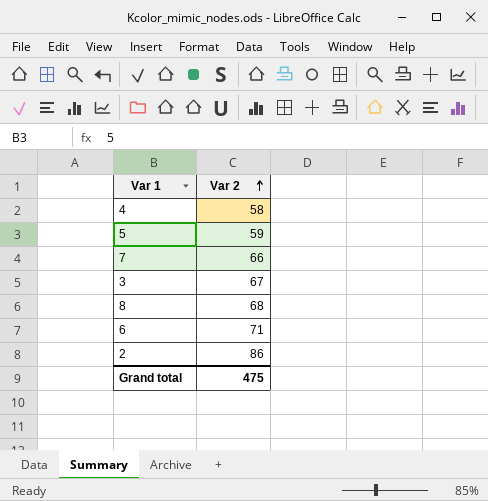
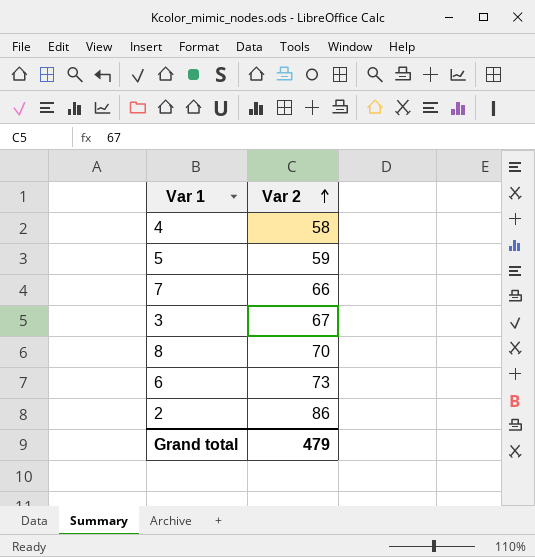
8 | Var 2: 68 -> 70
6 | Var 2: 71 -> 73
Grand total | Var 2: 475 -> 479

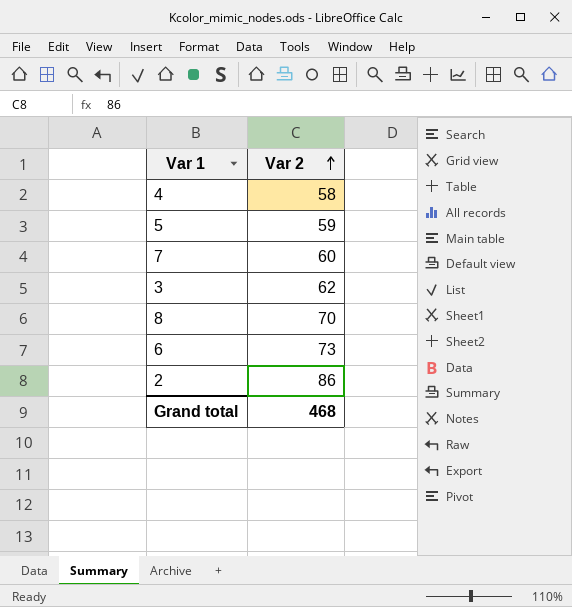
7 | Var 2: 66 -> 60
3 | Var 2: 67 -> 62
Grand total | Var 2: 479 -> 468

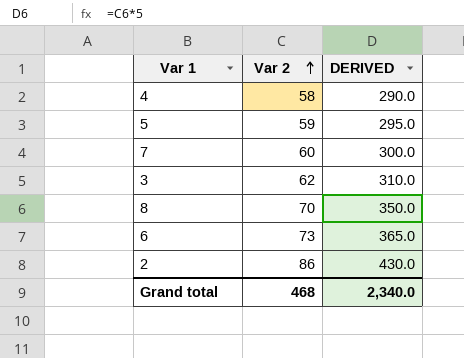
column DERIVED | formula: none -> [Var 2] * 5

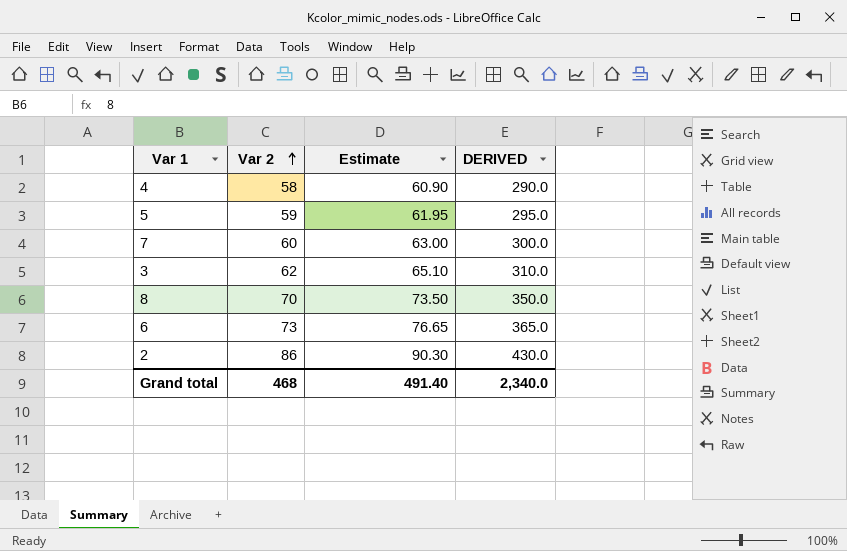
column Estimate | formula: none -> [Var 2] * 1.05

